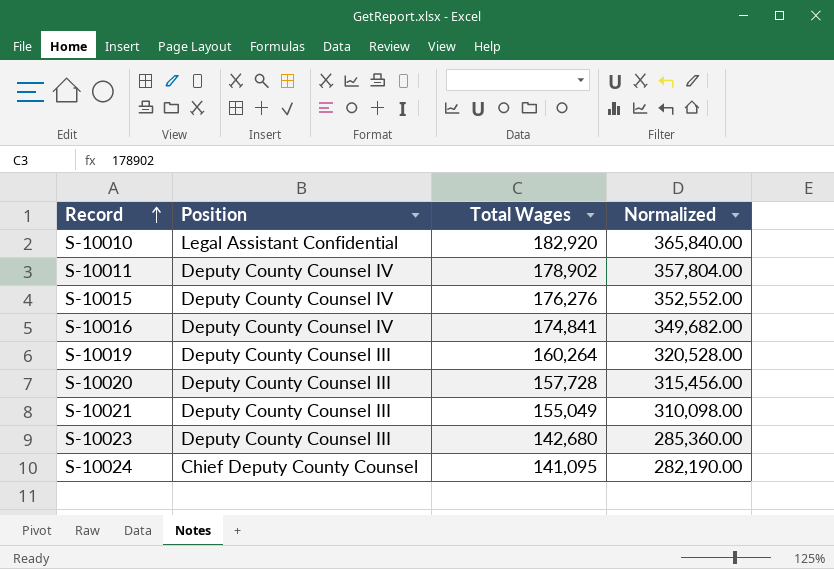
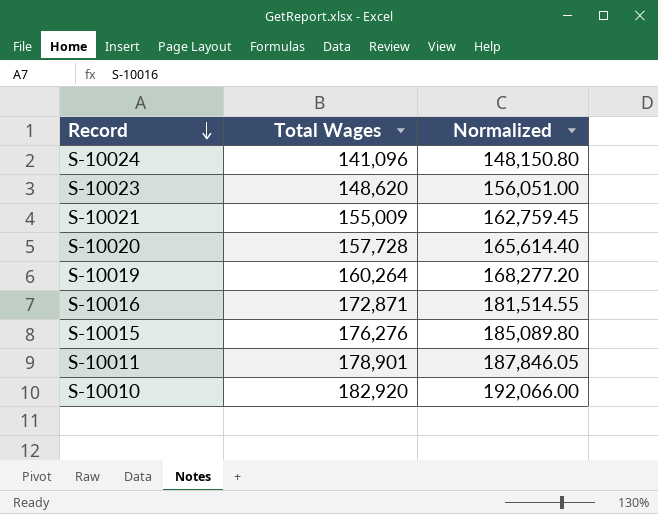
row order: Record ascending -> Record descending
column Position | position: 2 -> none
column Normalized | formula: [Total Wages] * 2 -> [Total Wages] * 1.05
S-10024 | Total Wages: 141,095 -> 141,096
S-10023 | Total Wages: 142,680 -> 148,620
S-10021 | Total Wages: 155,049 -> 155,009
S-10016 | Total Wages: 174,841 -> 172,871
S-10011 | Total Wages: 178,902 -> 178,901

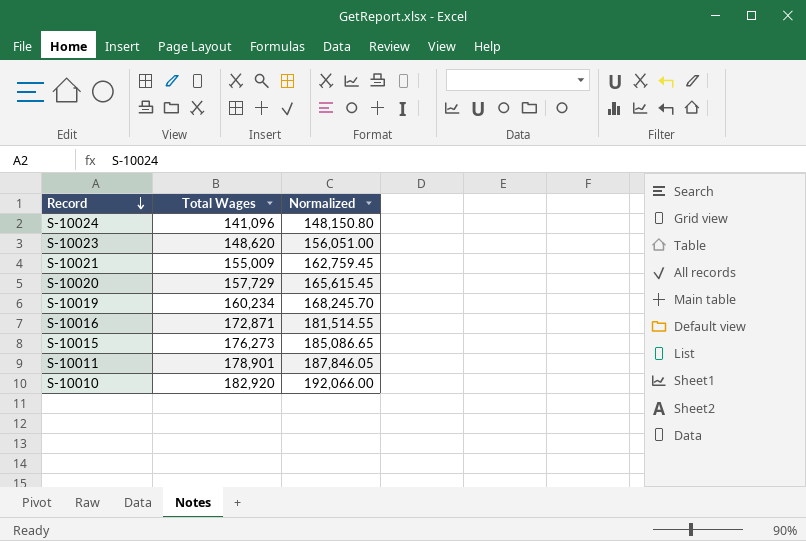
S-10020 | Total Wages: 157,728 -> 157,729
S-10020 | Normalized: 165,614.40 -> 165,615.45
S-10019 | Total Wages: 160,264 -> 160,234
S-10019 | Normalized: 168,277.20 -> 168,245.70
S-10015 | Total Wages: 176,276 -> 176,273
S-10015 | Normalized: 185,089.80 -> 185,086.65

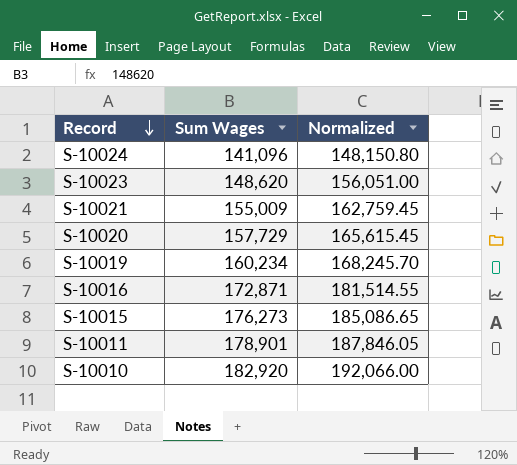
column name: Total Wages -> Sum Wages

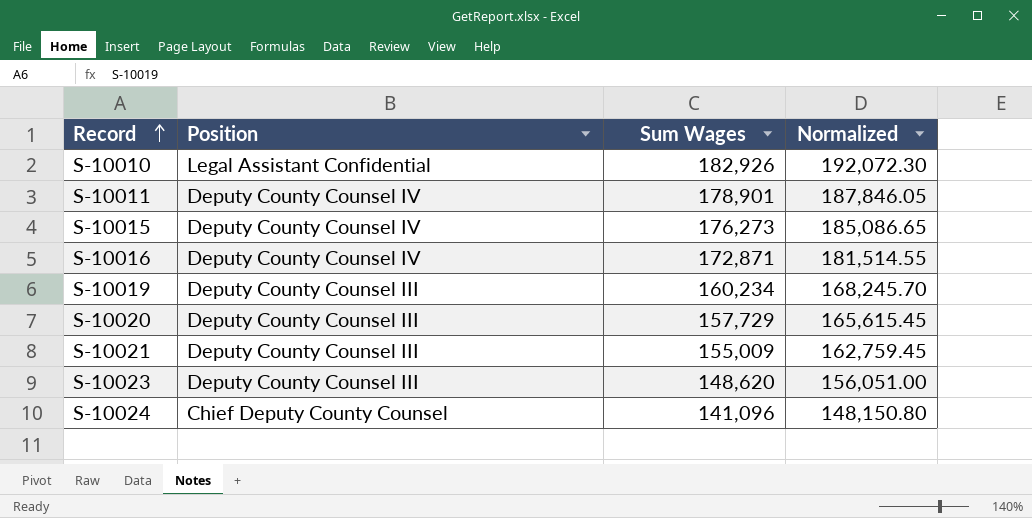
row order: Record descending -> Record ascending
column Position | position: none -> 2
S-10010 | Sum Wages: 182,920 -> 182,926
S-10010 | Normalized: 192,066.00 -> 192,072.30

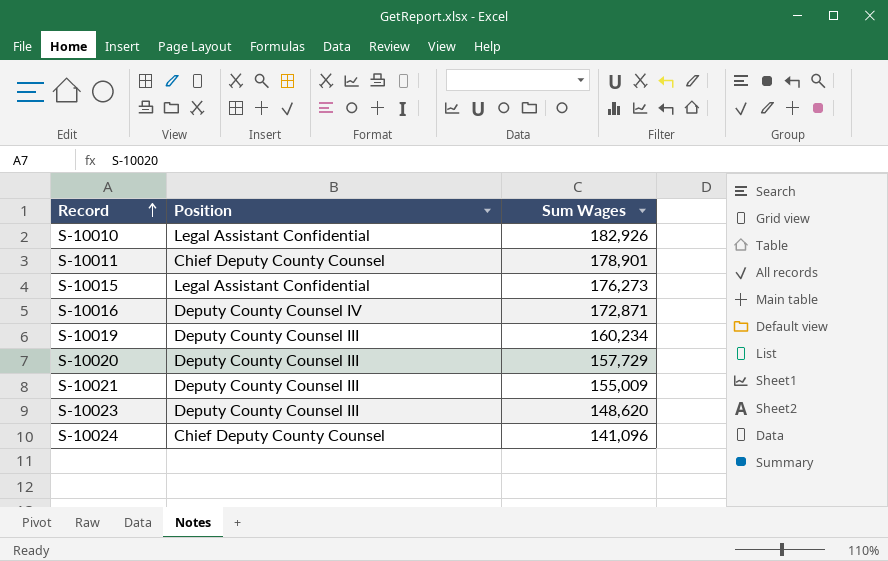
column Normalized | formula: [Sum Wages] * 1.05 -> none
S-10011 | Position: Deputy County Counsel IV -> Chief Deputy County Counsel
S-10015 | Position: Deputy County Counsel IV -> Legal Assistant Confidential

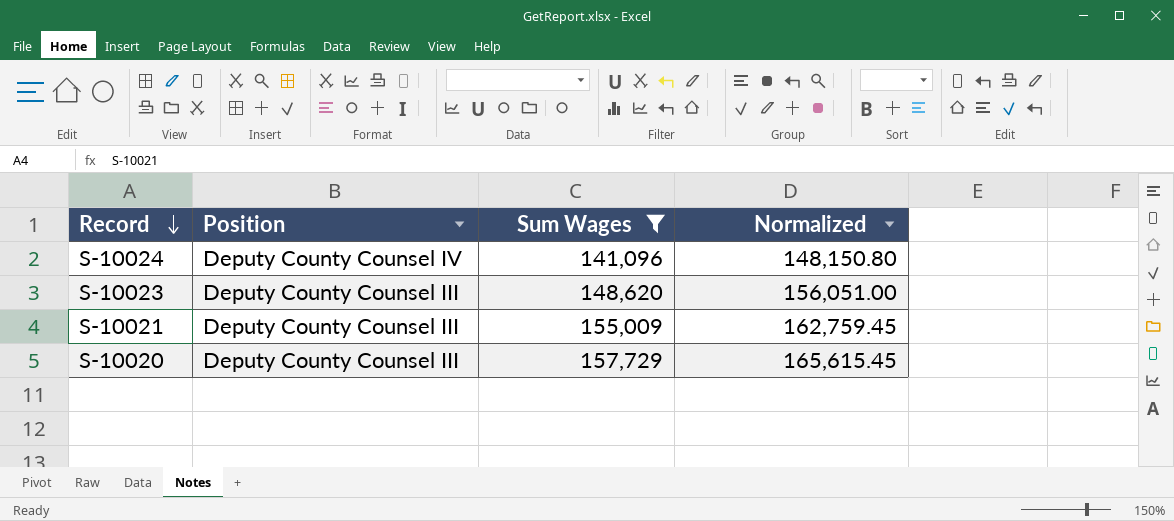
filter: none -> Sum Wages <= 157,729
row order: Record ascending -> Record descending
column Normalized | formula: none -> [Sum Wages] * 1.05
S-10024 | Position: Chief Deputy County Counsel -> Deputy County Counsel IV

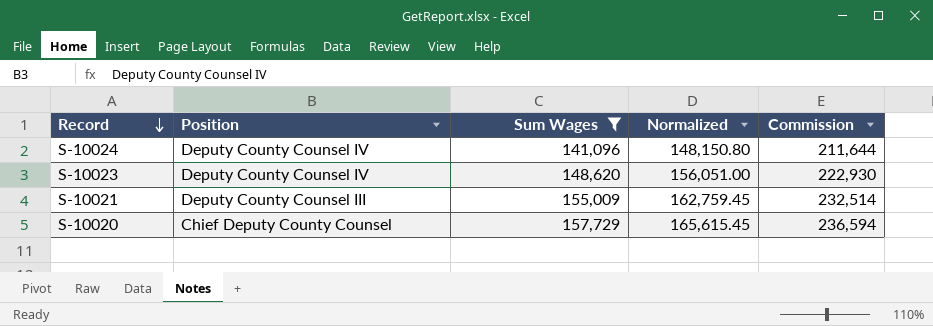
column Commission | formula: none -> [Sum Wages] * 1.5
S-10023 | Position: Deputy County Counsel III -> Deputy County Counsel IV
S-10020 | Position: Deputy County Counsel III -> Chief Deputy County Counsel

